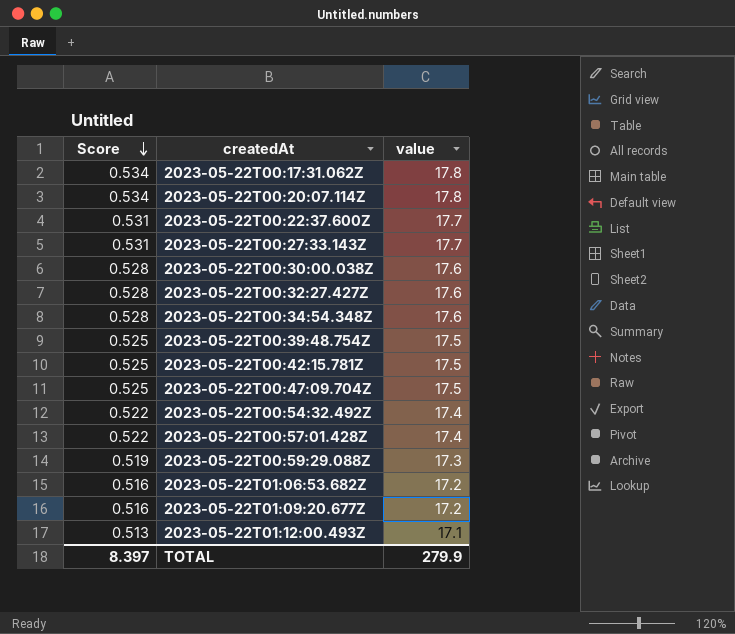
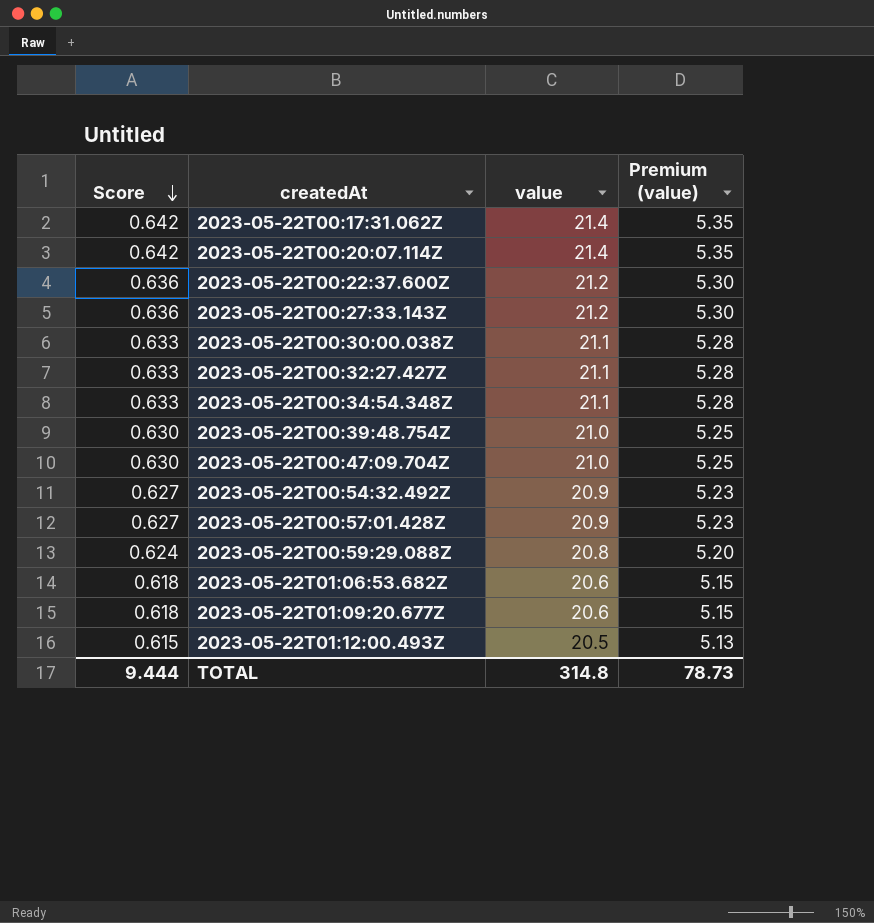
column Premium (value) | formula: none -> [value] * 0.25
row 2023-05-22T00:42:15.781Z: 0.525 | 17.5 -> none
2023-05-22T00:17:31.062Z | Score: 0.534 -> 0.642
2023-05-22T00:17:31.062Z | value: 17.8 -> 21.4
2023-05-22T00:20:07.114Z | Score: 0.534 -> 0.642
2023-05-22T00:20:07.114Z | value: 17.8 -> 21.4
2023-05-22T00:22:37.600Z | Score: 0.531 -> 0.636
2023-05-22T00:22:37.600Z | value: 17.7 -> 21.2
2023-05-22T00:27:33.143Z | Score: 0.531 -> 0.636
2023-05-22T00:27:33.143Z | value: 17.7 -> 21.2
2023-05-22T00:30:00.038Z | Score: 0.528 -> 0.633
2023-05-22T00:30:00.038Z | value: 17.6 -> 21.1
2023-05-22T00:32:27.427Z | Score: 0.528 -> 0.633
2023-05-22T00:32:27.427Z | value: 17.6 -> 21.1
2023-05-22T00:34:54.348Z | Score: 0.528 -> 0.633
2023-05-22T00:34:54.348Z | value: 17.6 -> 21.1
2023-05-22T00:39:48.754Z | Score: 0.525 -> 0.630
2023-05-22T00:39:48.754Z | value: 17.5 -> 21.0
2023-05-22T00:47:09.704Z | Score: 0.525 -> 0.630
2023-05-22T00:47:09.704Z | value: 17.5 -> 21.0
2023-05-22T00:54:32.492Z | Score: 0.522 -> 0.627
2023-05-22T00:54:32.492Z | value: 17.4 -> 20.9
2023-05-22T00:57:01.428Z | Score: 0.522 -> 0.627
2023-05-22T00:57:01.428Z | value: 17.4 -> 20.9
2023-05-22T00:59:29.088Z | Score: 0.519 -> 0.624
2023-05-22T00:59:29.088Z | value: 17.3 -> 20.8
2023-05-22T01:06:53.682Z | Score: 0.516 -> 0.618
2023-05-22T01:06:53.682Z | value: 17.2 -> 20.6
2023-05-22T01:09:20.677Z | Score: 0.516 -> 0.618
2023-05-22T01:09:20.677Z | value: 17.2 -> 20.6
2023-05-22T01:12:00.493Z | Score: 0.513 -> 0.615
2023-05-22T01:12:00.493Z | value: 17.1 -> 20.5
TOTAL | Score: 8.397 -> 9.444
TOTAL | value: 279.9 -> 314.8

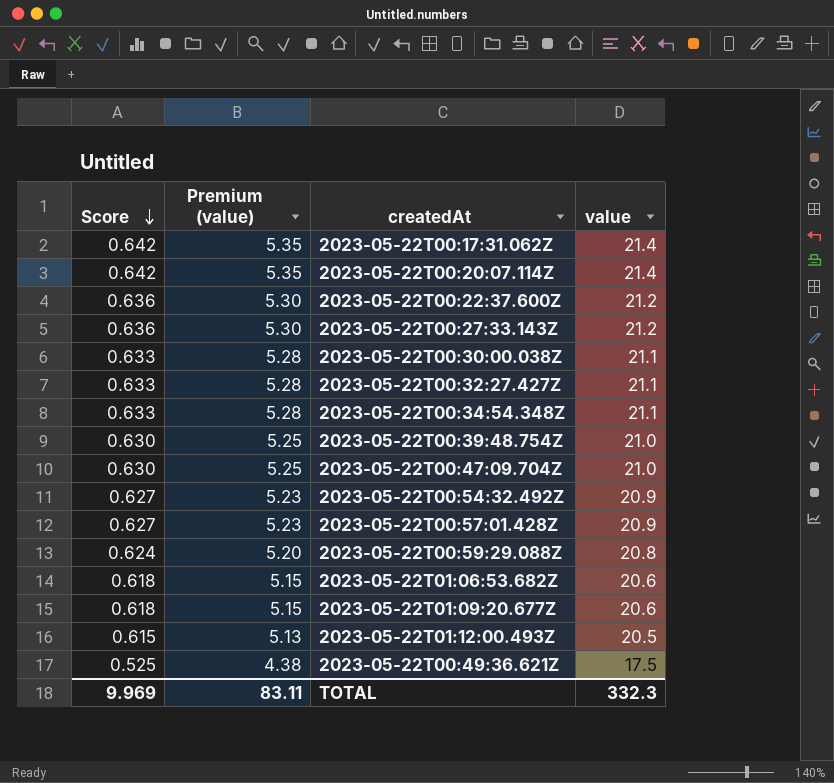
column Premium (value) | position: 4 -> 2
row 2023-05-22T00:49:36.621Z: none -> 0.525 | 4.38 | 17.5
TOTAL | Score: 9.444 -> 9.969
TOTAL | Premium (value): 78.73 -> 83.11
TOTAL | value: 314.8 -> 332.3

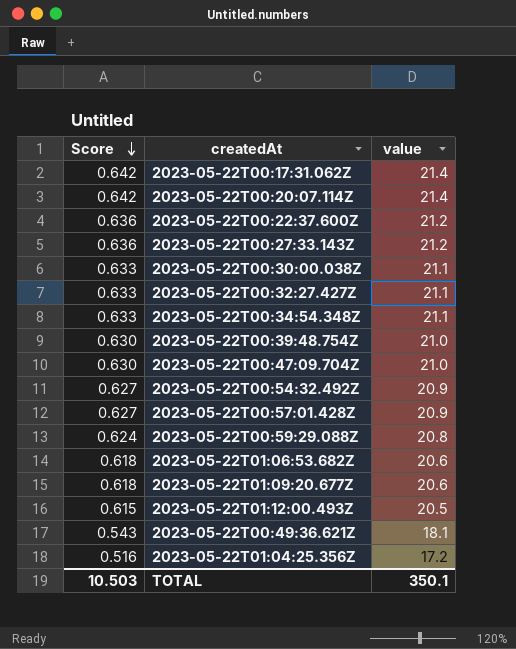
column Premium (value) | formula: [value] * 0.25 -> none
2023-05-22T00:49:36.621Z | Score: 0.525 -> 0.543
2023-05-22T00:49:36.621Z | value: 17.5 -> 18.1
row 2023-05-22T01:04:25.356Z: none -> 0.516 | 17.2
TOTAL | Score: 9.969 -> 10.503
TOTAL | value: 332.3 -> 350.1

